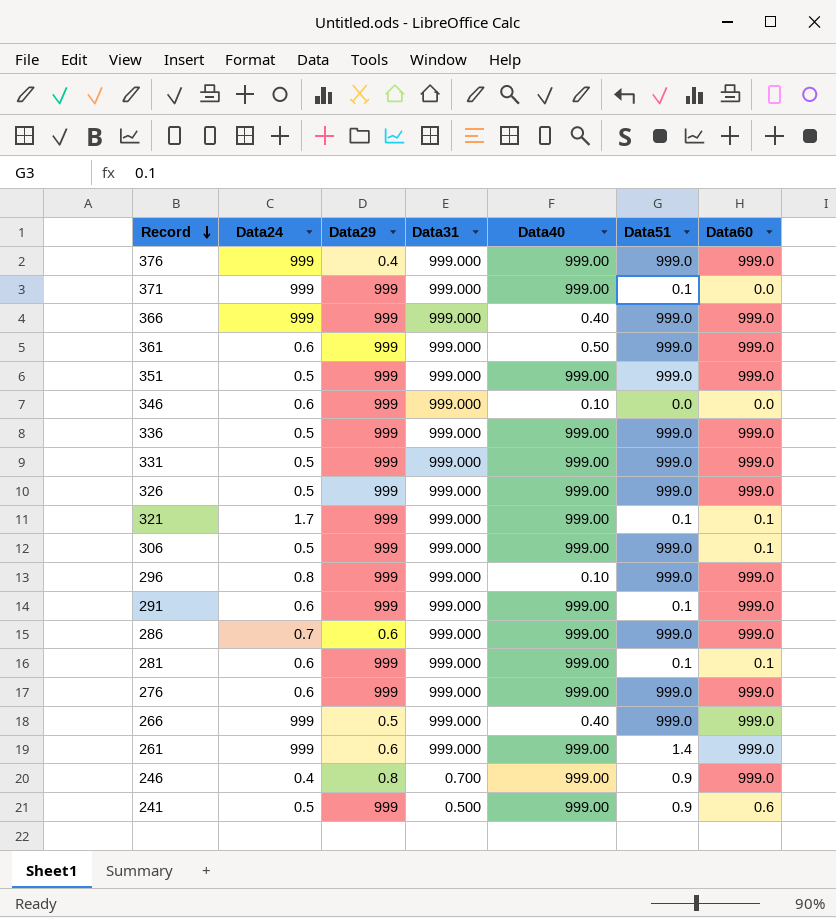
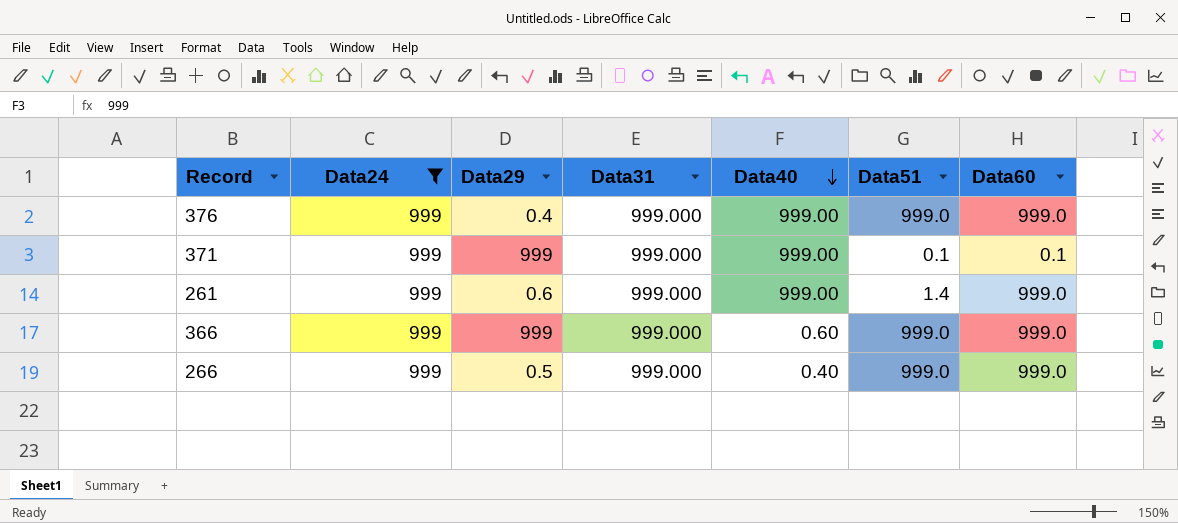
filter: none -> Data24 = 999
row order: Record descending -> Data40 descending
371 | Data60: 0.0 -> 0.1
366 | Data40: 0.40 -> 0.60

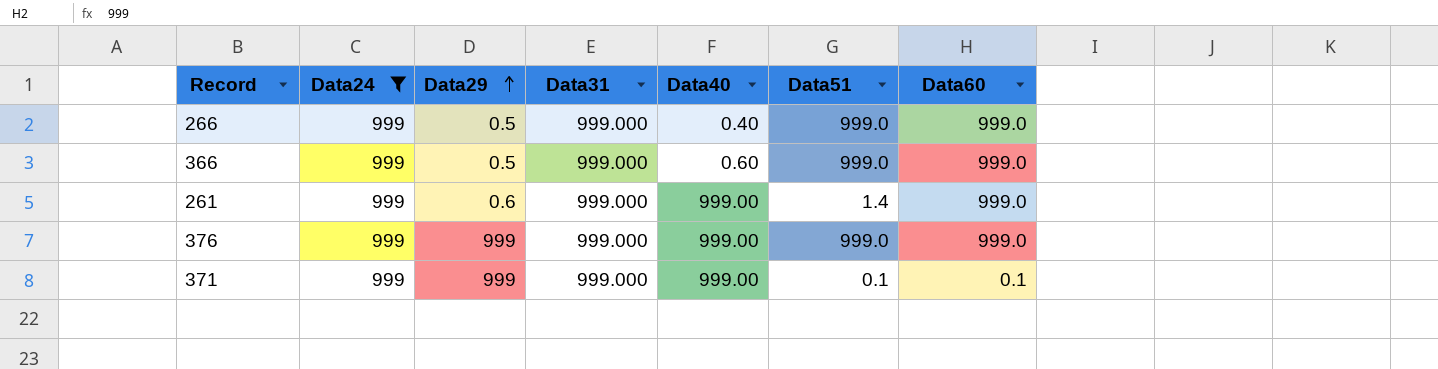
row order: Data40 descending -> Data29 ascending
366 | Data29: 999 -> 0.5
376 | Data29: 0.4 -> 999

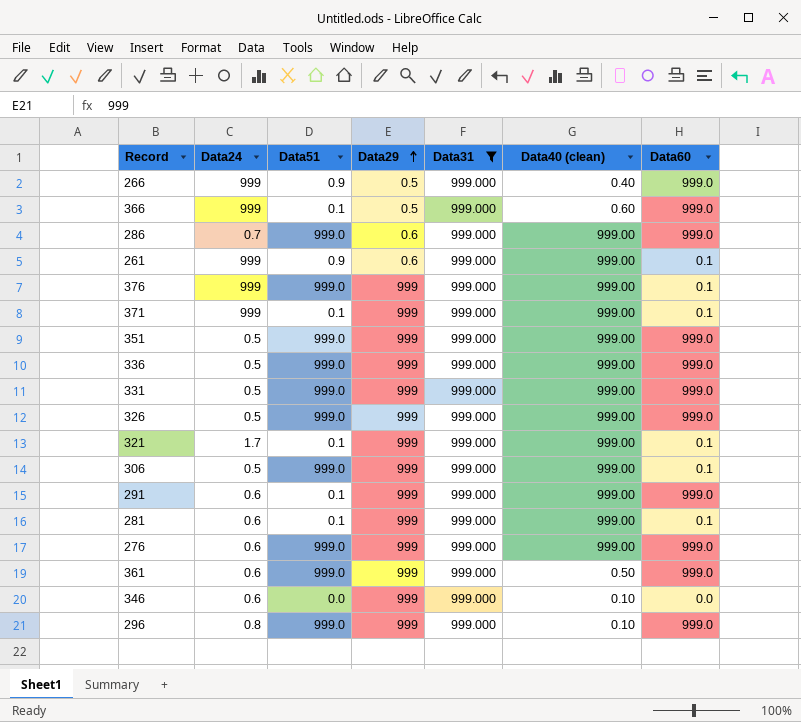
filter: Data24 = 999 -> Data31 = 999.000
column Data51 | position: 6 -> 3
column name: Data40 -> Data40 (clean)
266 | Data51: 999.0 -> 0.9
366 | Data51: 999.0 -> 0.1
261 | Data51: 1.4 -> 0.9
261 | Data60: 999.0 -> 0.1
376 | Data60: 999.0 -> 0.1

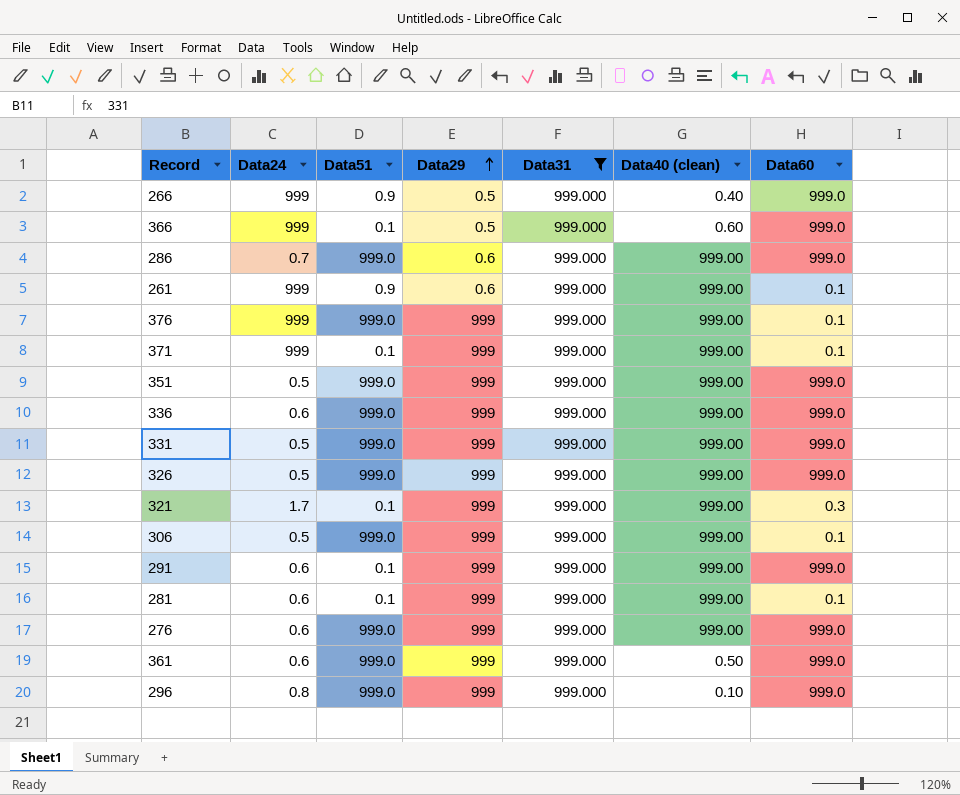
row 346: 0.6 | 0.0 | 999 | 999.000 | 0.10 | 0.0 -> none
336 | Data24: 0.5 -> 0.6
321 | Data60: 0.1 -> 0.3

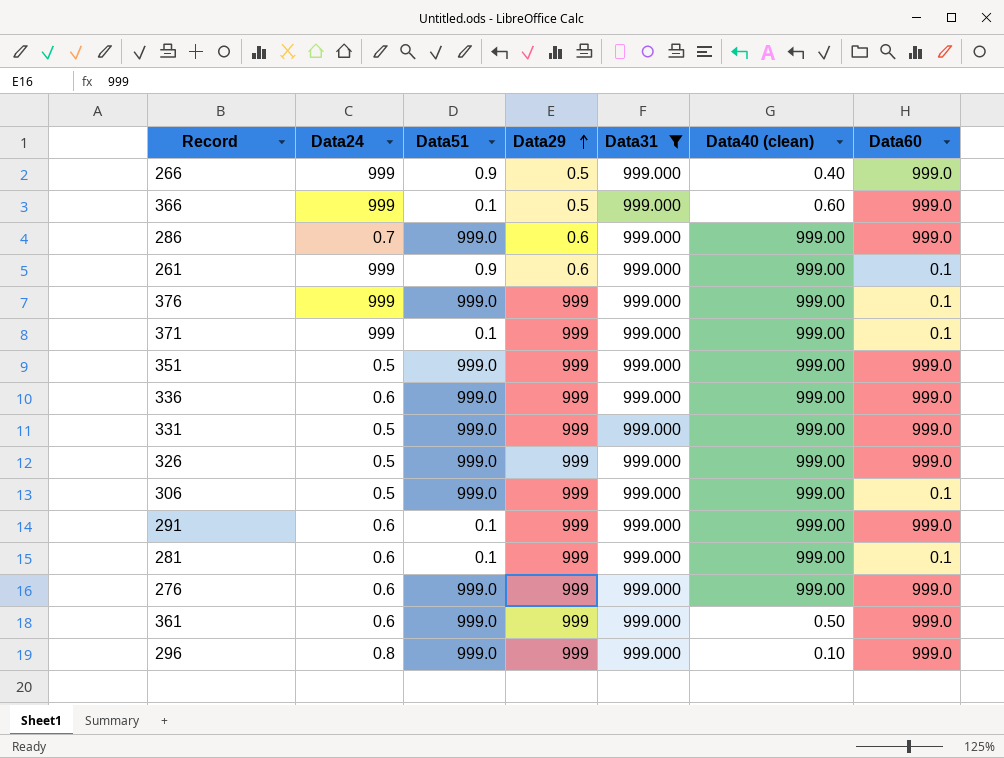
row 321: 1.7 | 0.1 | 999 | 999.000 | 999.00 | 0.3 -> none

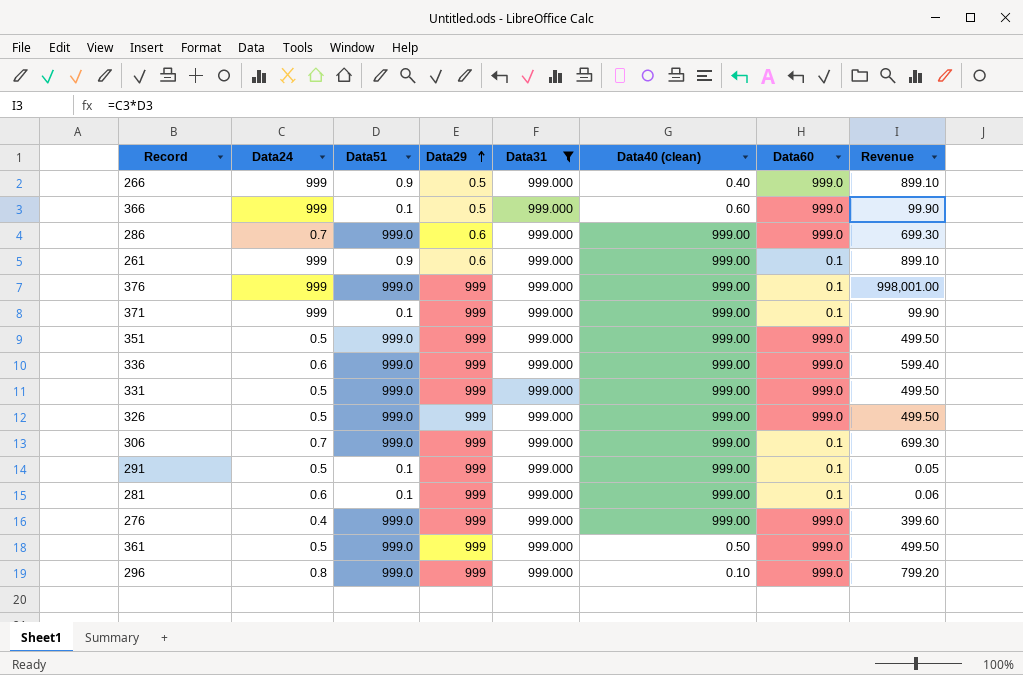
column Revenue | formula: none -> [Data24] * [Data51]
306 | Data24: 0.5 -> 0.7
291 | Data24: 0.6 -> 0.5
291 | Data60: 999.0 -> 0.1
276 | Data24: 0.6 -> 0.4
361 | Data24: 0.6 -> 0.5

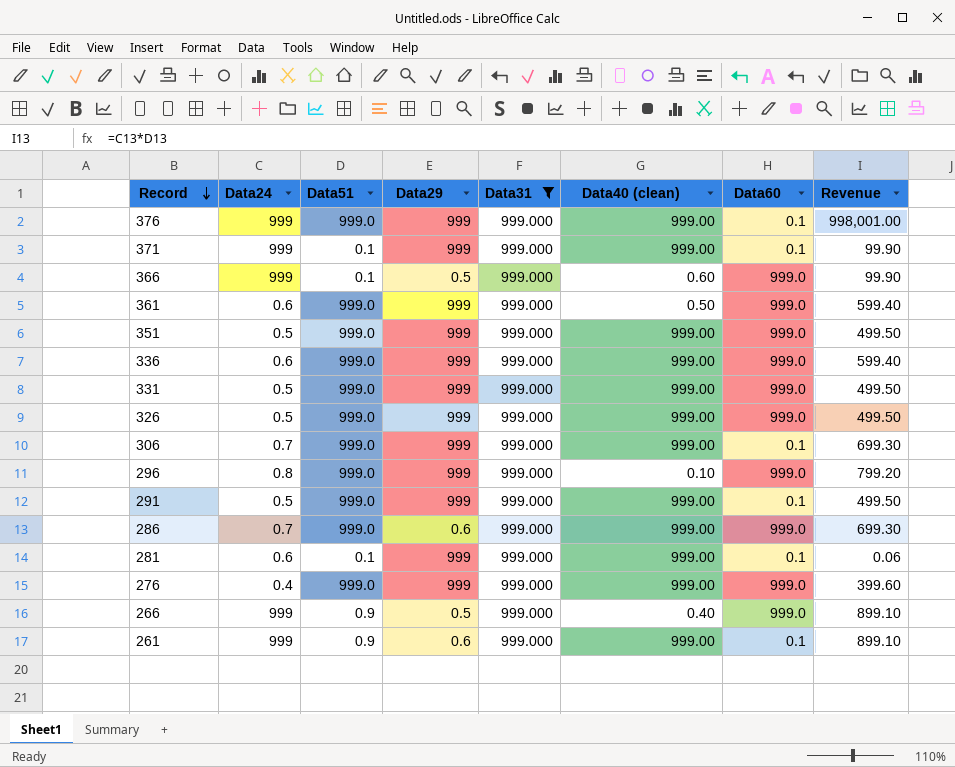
row order: Data29 ascending -> Record descending
361 | Data24: 0.5 -> 0.6
361 | Revenue: 499.50 -> 599.40
291 | Data51: 0.1 -> 999.0
291 | Revenue: 0.05 -> 499.50

